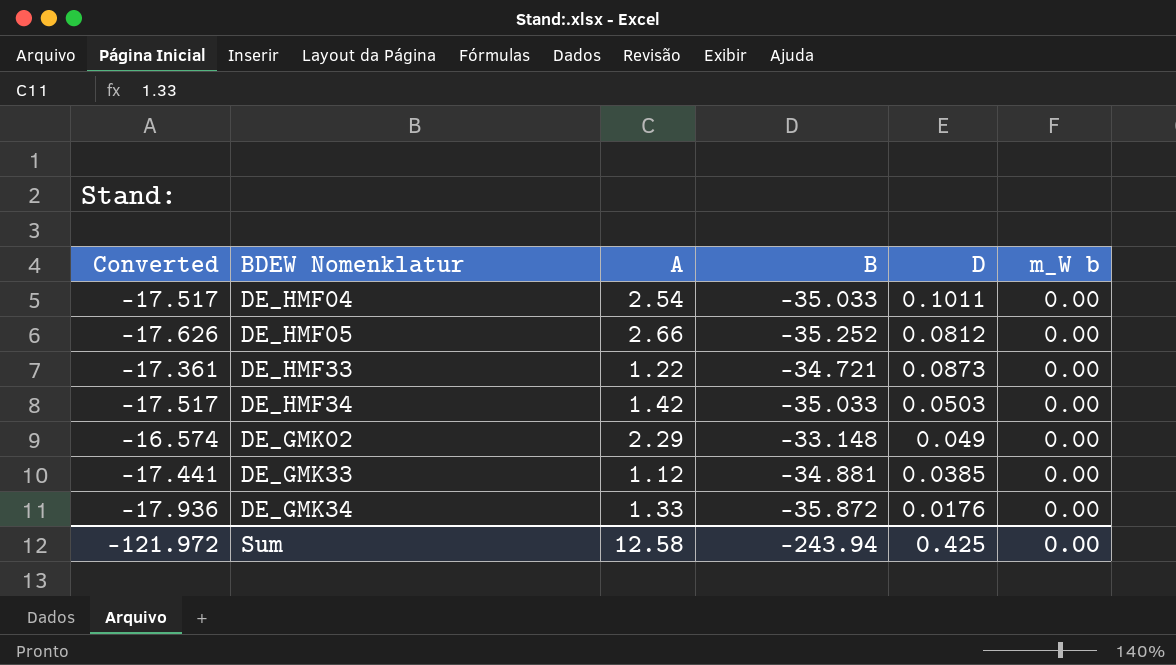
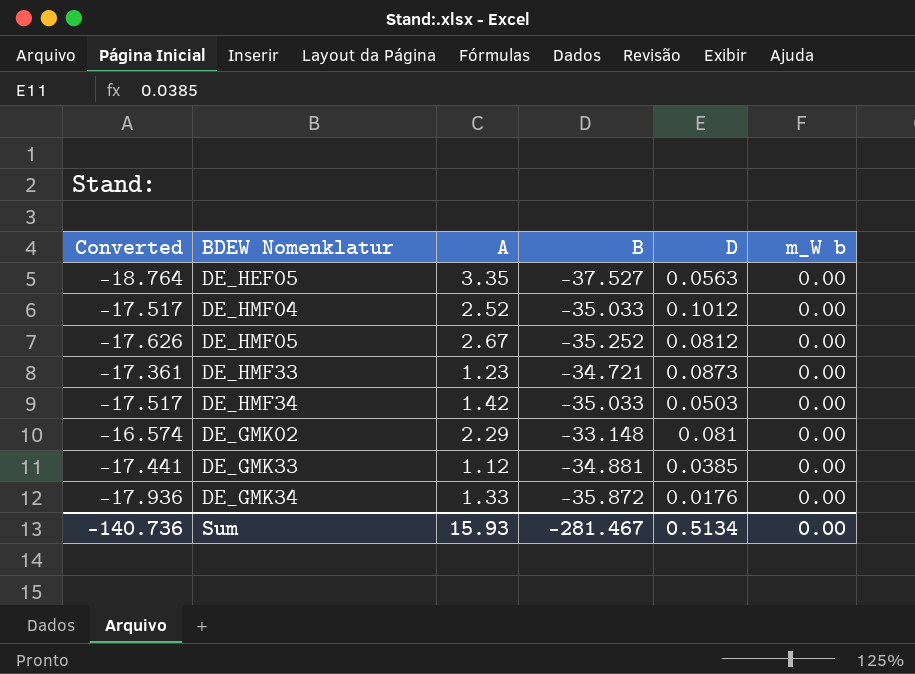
row DE_HEF05: none -> -18.764 | 3.35 | -37.527 | 0.0563 | 0.00
DE_HMF04 | A: 2.54 -> 2.52
DE_HMF04 | D: 0.1011 -> 0.1012
DE_HMF05 | A: 2.66 -> 2.67
DE_HMF33 | A: 1.22 -> 1.23
DE_GMK02 | D: 0.049 -> 0.081
Sum | Converted: -121.972 -> -140.736
Sum | A: 12.58 -> 15.93
Sum | B: -243.94 -> -281.467
Sum | D: 0.425 -> 0.5134

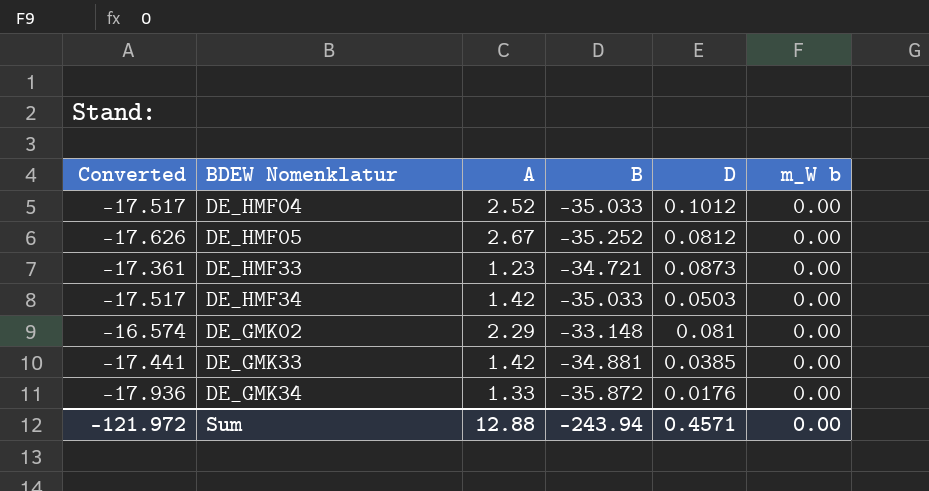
row DE_HEF05: -18.764 | 3.35 | -37.527 | 0.0563 | 0.00 -> none
DE_GMK33 | A: 1.12 -> 1.42
Sum | Converted: -140.736 -> -121.972
Sum | A: 15.93 -> 12.88
Sum | B: -281.467 -> -243.94
Sum | D: 0.5134 -> 0.4571

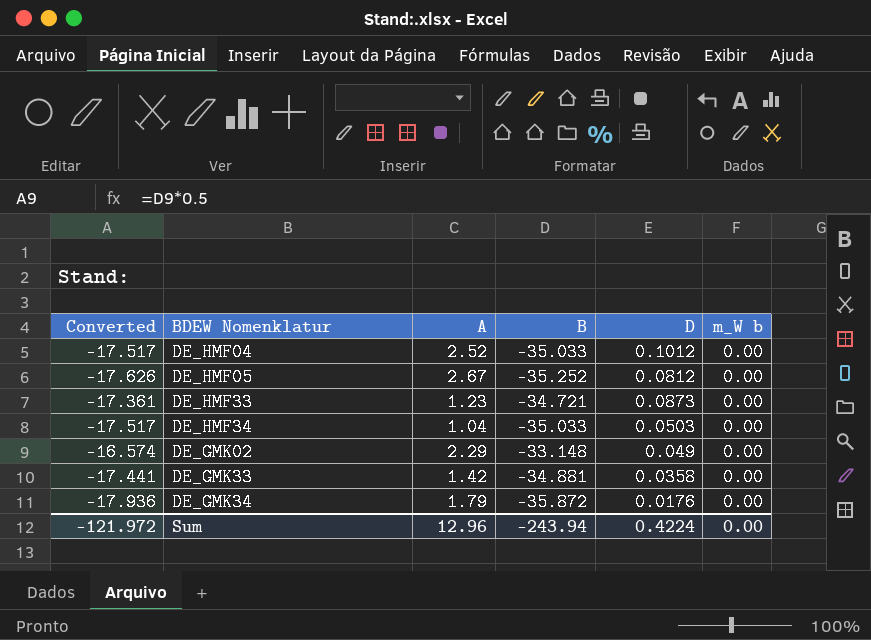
DE_HMF34 | A: 1.42 -> 1.04
DE_GMK02 | D: 0.081 -> 0.049
DE_GMK33 | D: 0.0385 -> 0.0358
DE_GMK34 | A: 1.33 -> 1.79
Sum | A: 12.88 -> 12.96
Sum | D: 0.4571 -> 0.4224

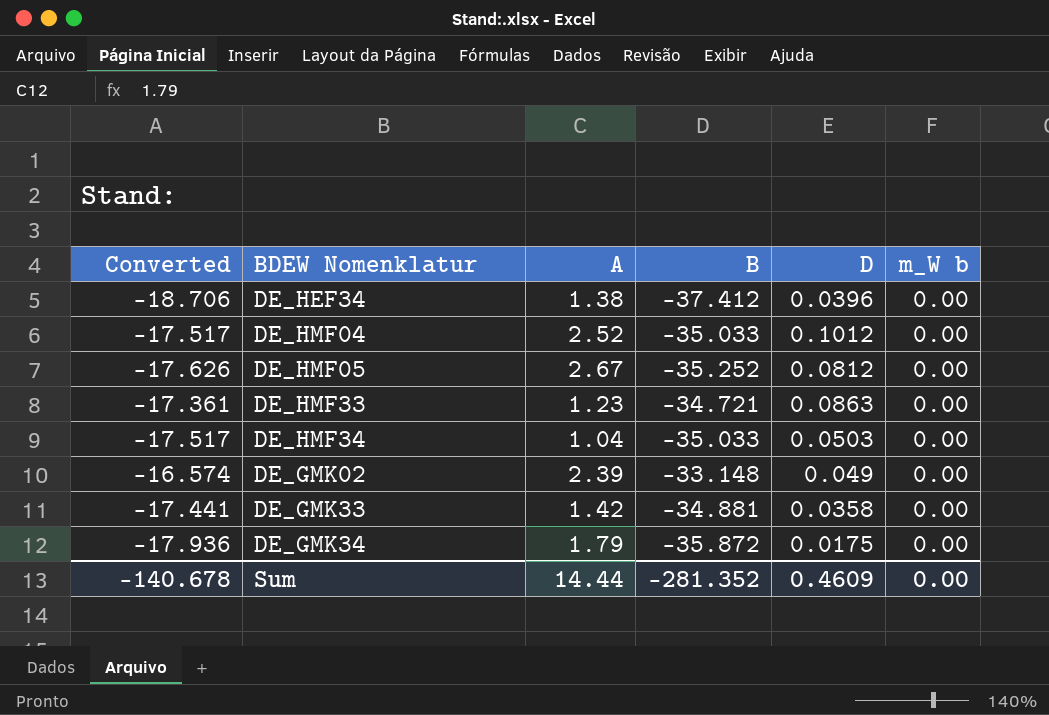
row DE_HEF34: none -> -18.706 | 1.38 | -37.412 | 0.0396 | 0.00
DE_HMF33 | D: 0.0873 -> 0.0863
DE_GMK02 | A: 2.29 -> 2.39
DE_GMK34 | D: 0.0176 -> 0.0175
Sum | Converted: -121.972 -> -140.678
Sum | A: 12.96 -> 14.44
Sum | B: -243.94 -> -281.352
Sum | D: 0.4224 -> 0.4609

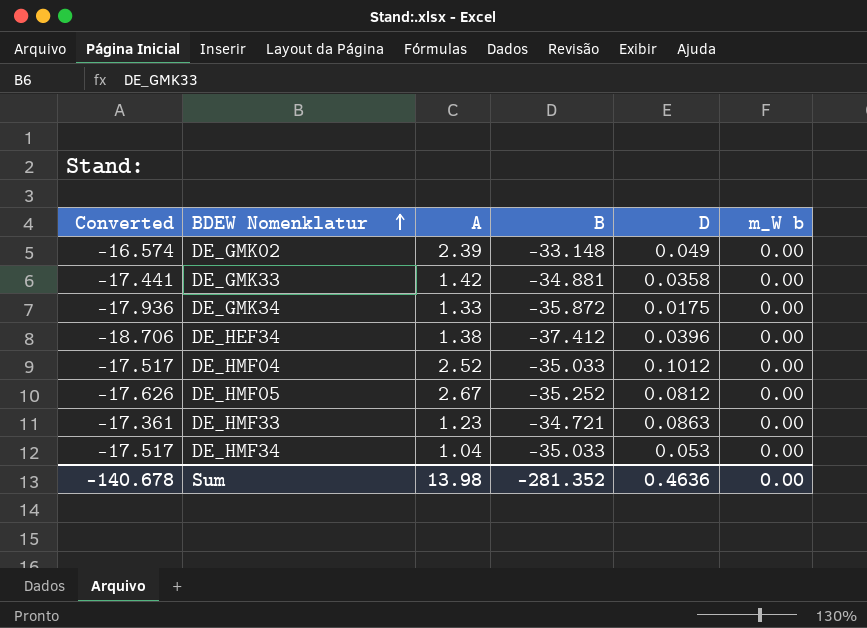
row order: none -> BDEW Nomenklatur ascending
DE_GMK34 | A: 1.79 -> 1.33
DE_HMF34 | D: 0.0503 -> 0.053
Sum | A: 14.44 -> 13.98
Sum | D: 0.4609 -> 0.4636

